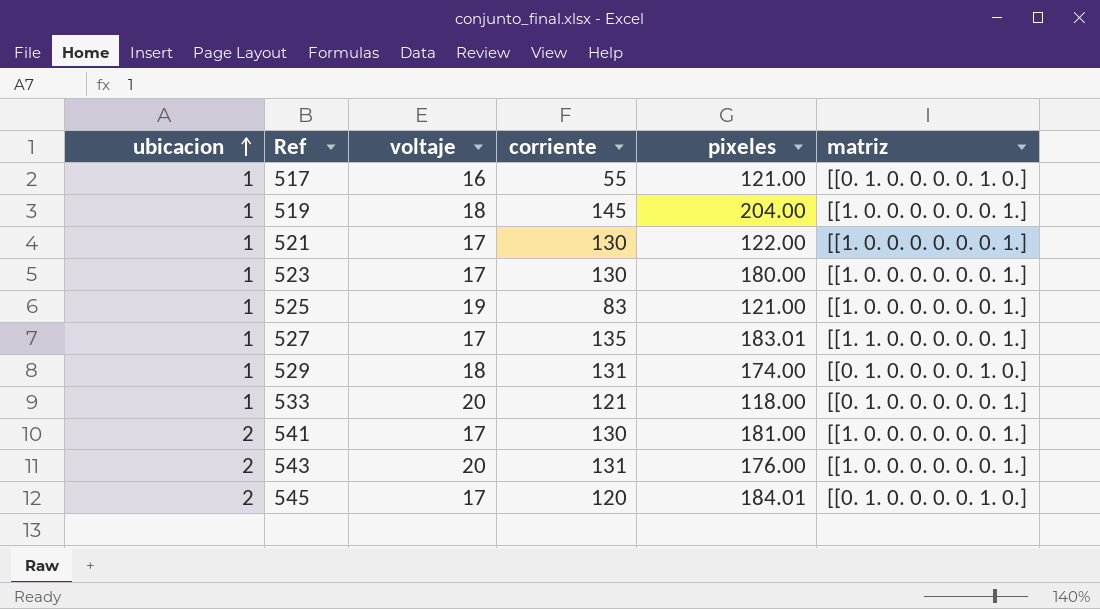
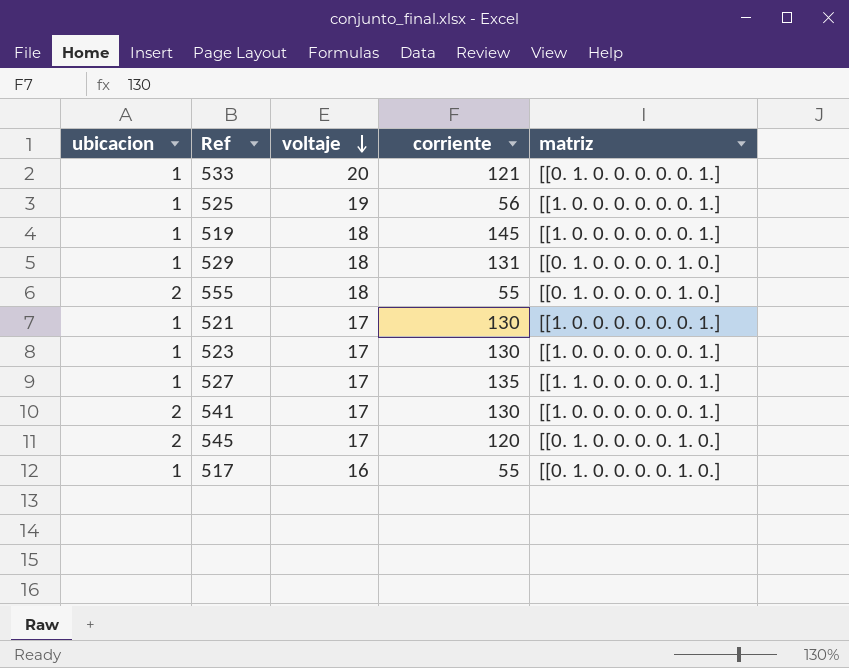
row order: ubicacion ascending -> voltaje descending
column pixeles | position: 5 -> none
row 543: 2 | 20 | 131 | 176.00 | [[1. 0. 0. 0. 0. 0. 0. 1.] -> none
525 | corriente: 83 -> 56
row 555: none -> 2 | 18 | 55 | [[0. 1. 0. 0. 0. 0. 1. 0.]

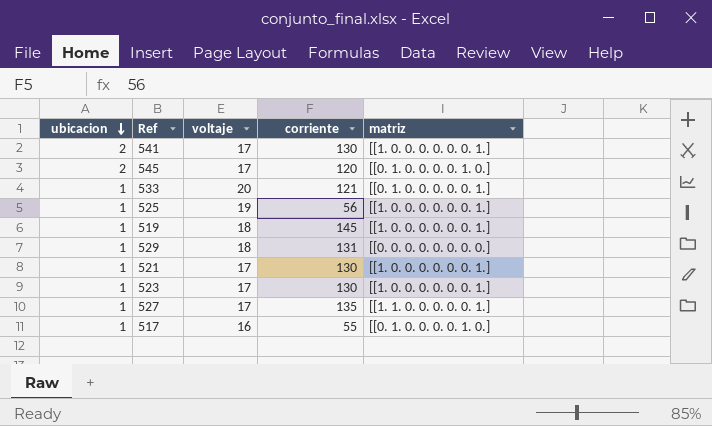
row order: voltaje descending -> ubicacion descending
row 555: 2 | 18 | 55 | [[0. 1. 0. 0. 0. 0. 1. 0.] -> none
529 | matriz: [[0. 1. 0. 0. 0. 0. 1. 0.] -> [[0. 0. 0. 0. 0. 0. 0. 0.]

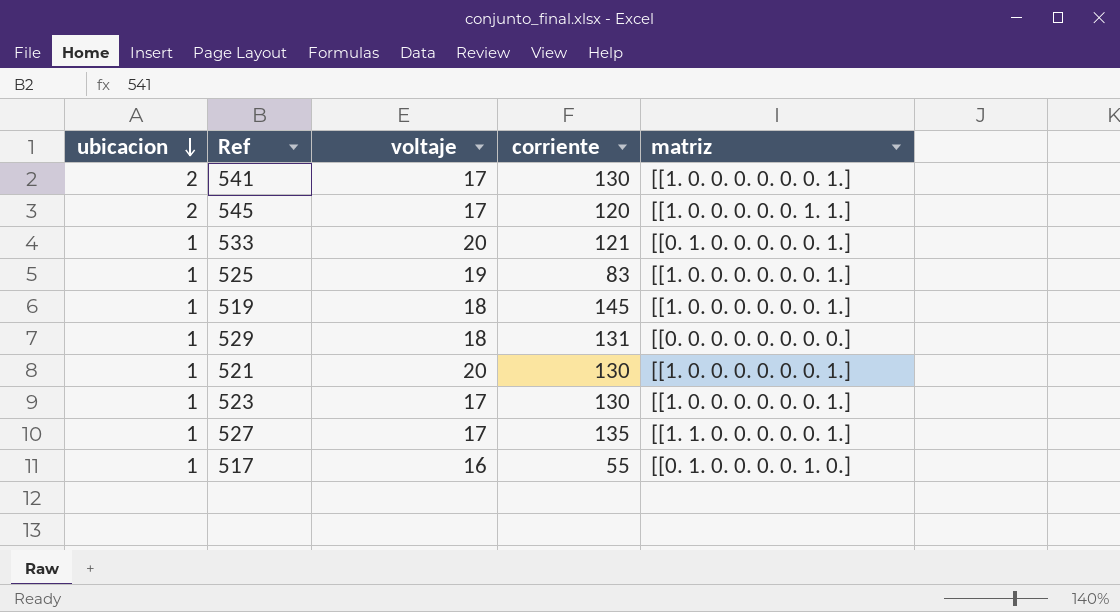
545 | matriz: [[0. 1. 0. 0. 0. 0. 1. 0.] -> [[1. 0. 0. 0. 0. 0. 1. 1.]
525 | corriente: 56 -> 83
521 | voltaje: 17 -> 20

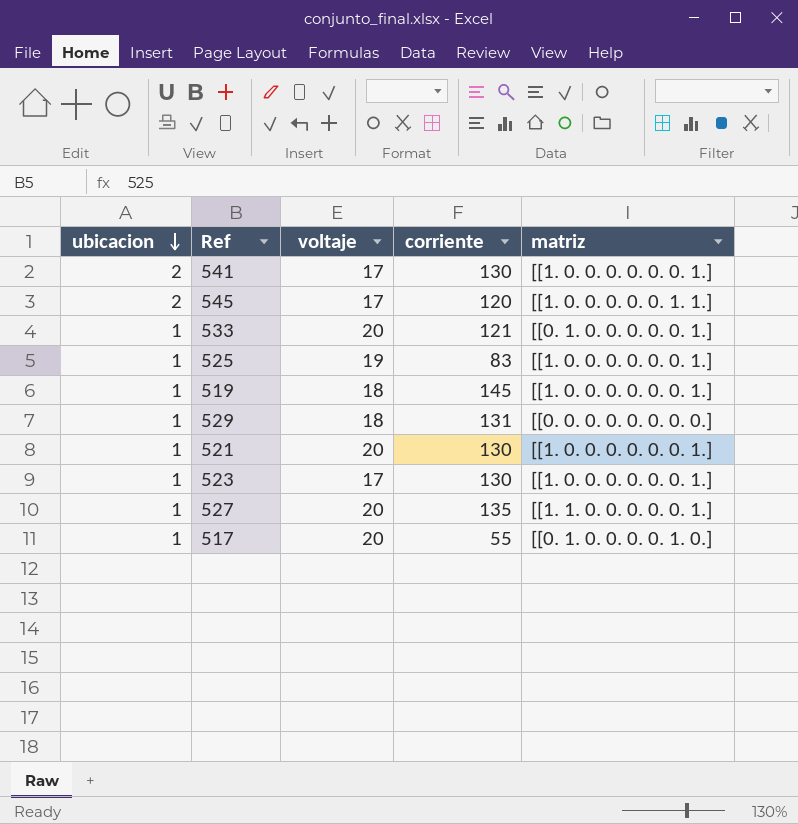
527 | voltaje: 17 -> 20
517 | voltaje: 16 -> 20

